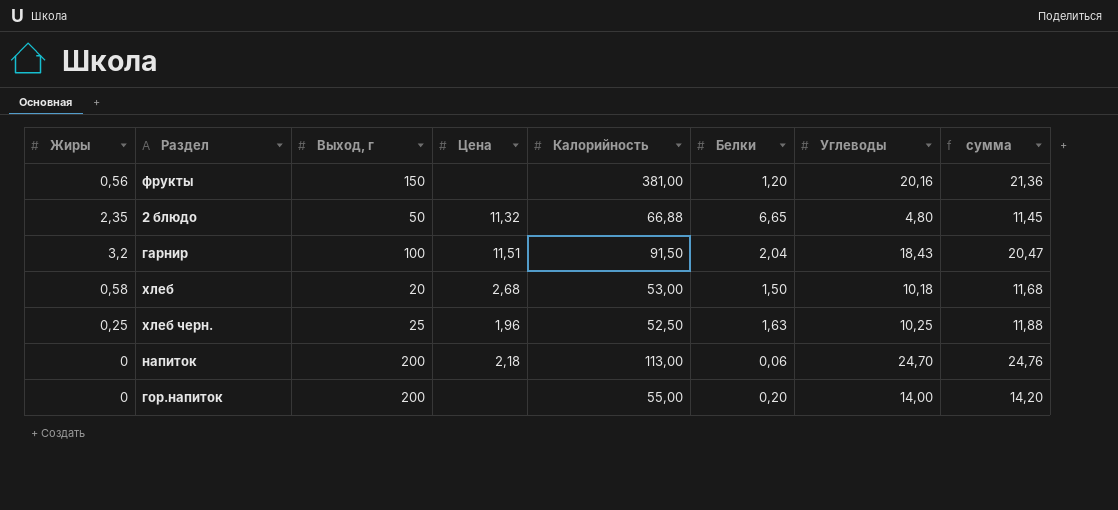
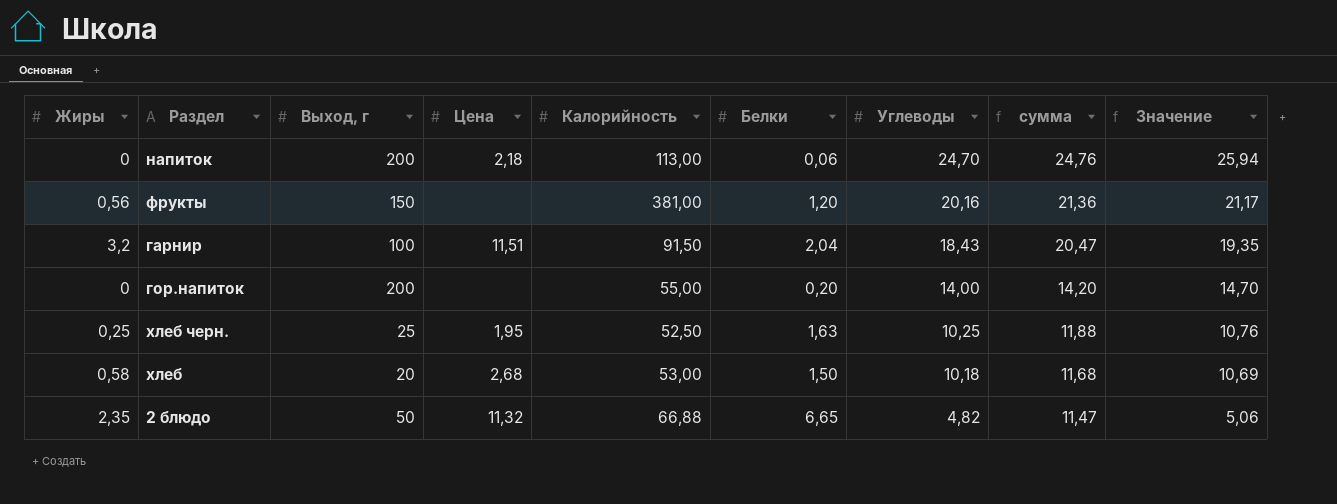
row order: none -> Углеводы descending
column Значение | formula: none -> [Углеводы] * 1,05
хлеб черн. | Цена: 1,96 -> 1,95
2 блюдо | Углеводы: 4,80 -> 4,82
2 блюдо | сумма: 11,45 -> 11,47

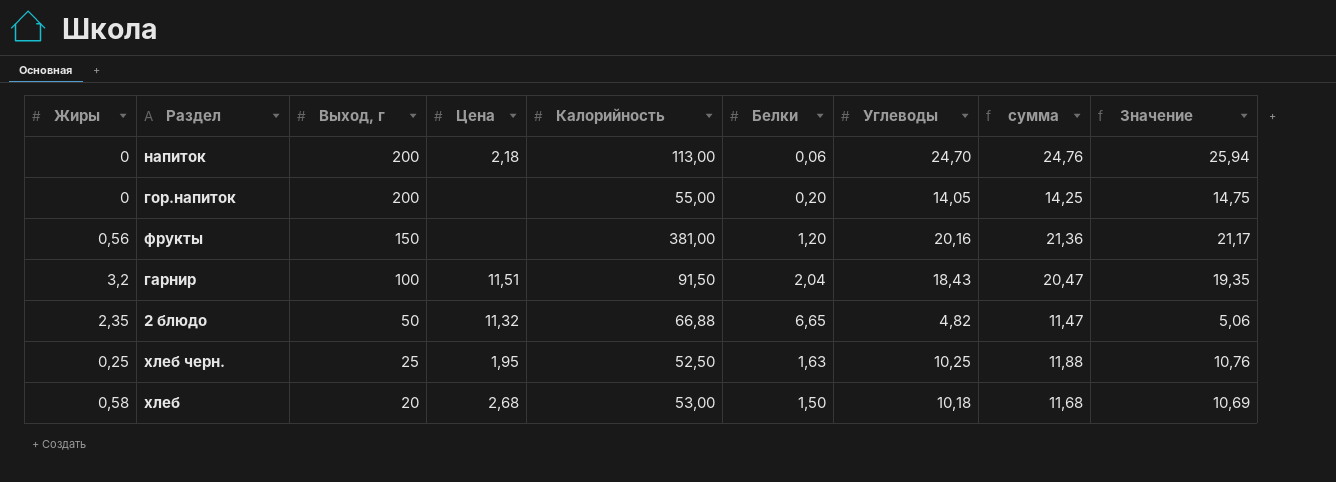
row order: Углеводы descending -> Выход, г descending
гор.напиток | Углеводы: 14,00 -> 14,05
гор.напиток | сумма: 14,20 -> 14,25
гор.напиток | Значение: 14,70 -> 14,75

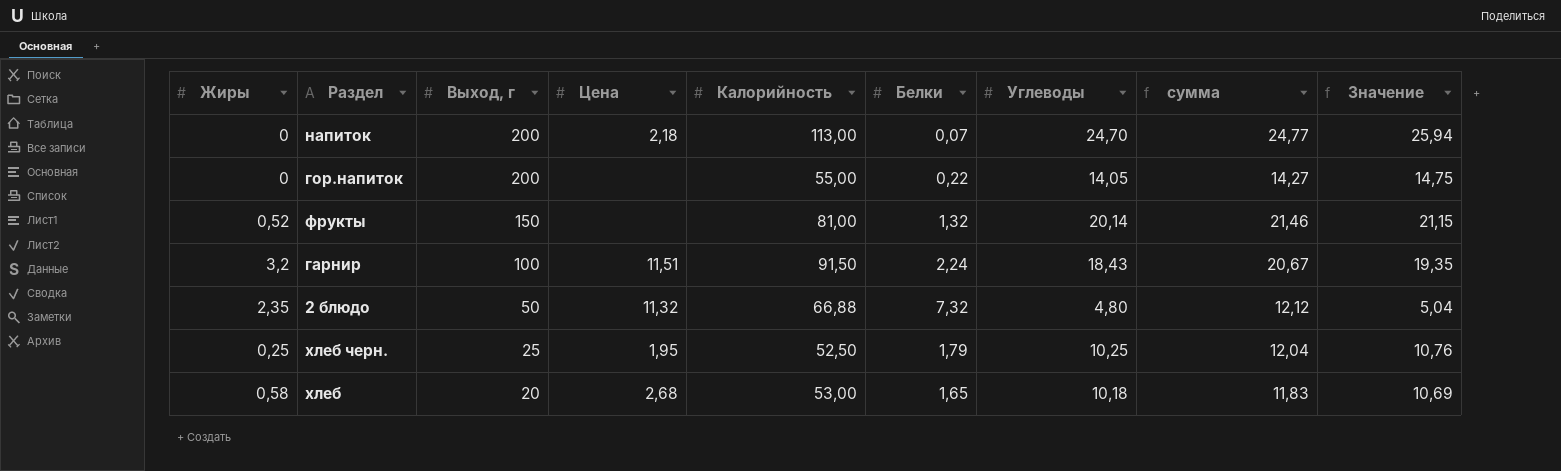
напиток | Белки: 0,06 -> 0,07
напиток | сумма: 24,76 -> 24,77
гор.напиток | Белки: 0,20 -> 0,22
гор.напиток | сумма: 14,25 -> 14,27
фрукты | Жиры: 0,56 -> 0,52
фрукты | Калорийность: 381,00 -> 81,00
фрукты | Белки: 1,20 -> 1,32
фрукты | Углеводы: 20,16 -> 20,14
фрукты | сумма: 21,36 -> 21,46
фрукты | Значение: 21,17 -> 21,15
гарнир | Белки: 2,04 -> 2,24
гарнир | сумма: 20,47 -> 20,67
2 блюдо | Белки: 6,65 -> 7,32
2 блюдо | Углеводы: 4,82 -> 4,80
2 блюдо | сумма: 11,47 -> 12,12
2 блюдо | Значение: 5,06 -> 5,04
хлеб черн. | Белки: 1,63 -> 1,79
хлеб черн. | сумма: 11,88 -> 12,04
хлеб | Белки: 1,50 -> 1,65
хлеб | сумма: 11,68 -> 11,83

